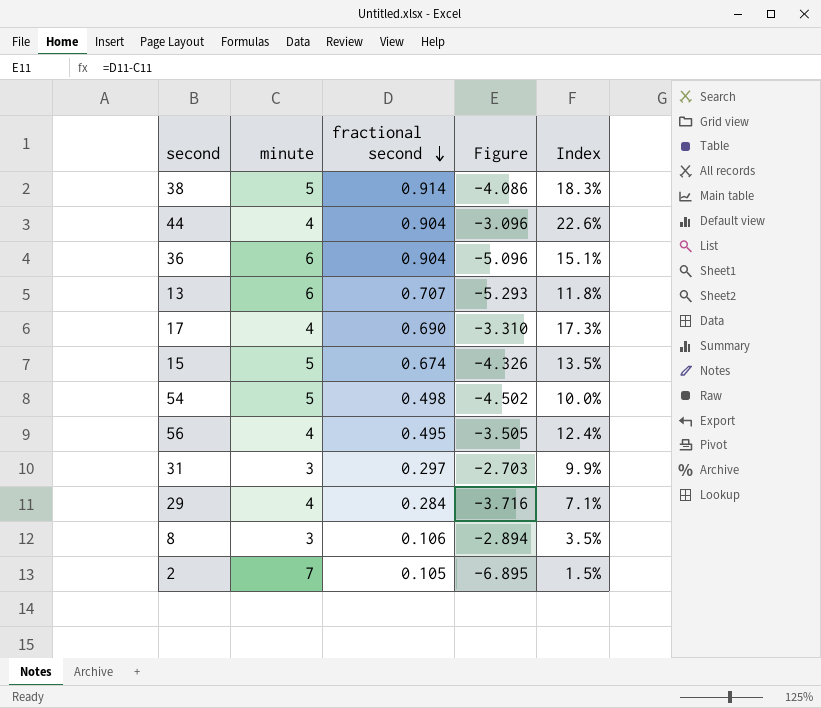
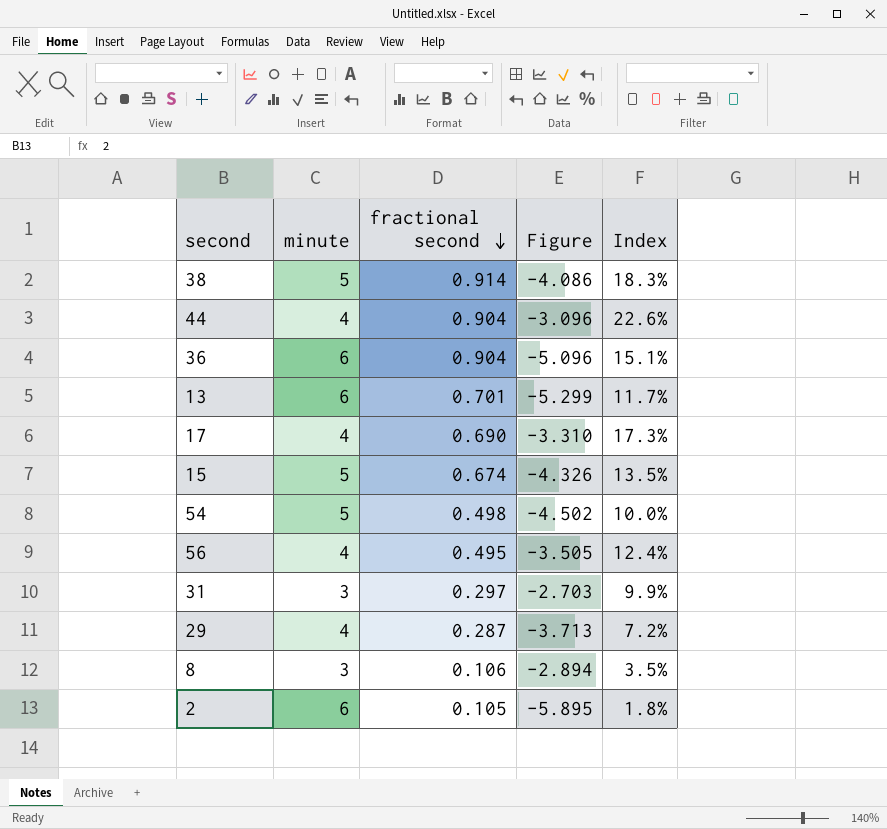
13 | fractional second: 0.707 -> 0.701
13 | Figure: -5.293 -> -5.299
13 | Index: 11.8% -> 11.7%
29 | fractional second: 0.284 -> 0.287
29 | Figure: -3.716 -> -3.713
29 | Index: 7.1% -> 7.2%
2 | minute: 7 -> 6
2 | Figure: -6.895 -> -5.895
2 | Index: 1.5% -> 1.8%

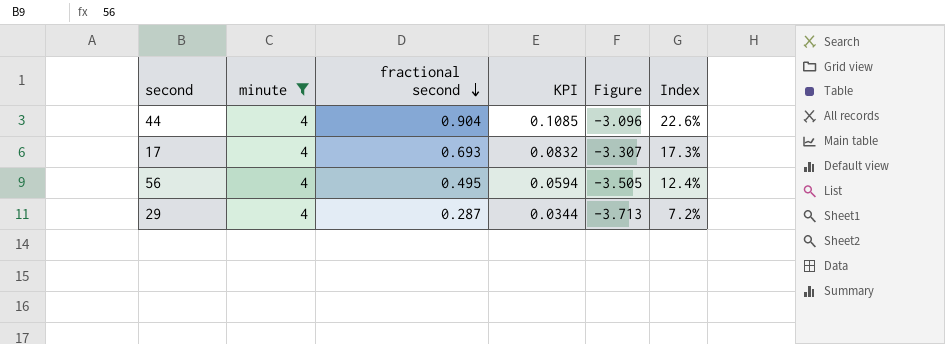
filter: none -> minute = 4
column KPI | formula: none -> [fractional second] * 0.12
17 | fractional second: 0.690 -> 0.693
17 | Figure: -3.310 -> -3.307

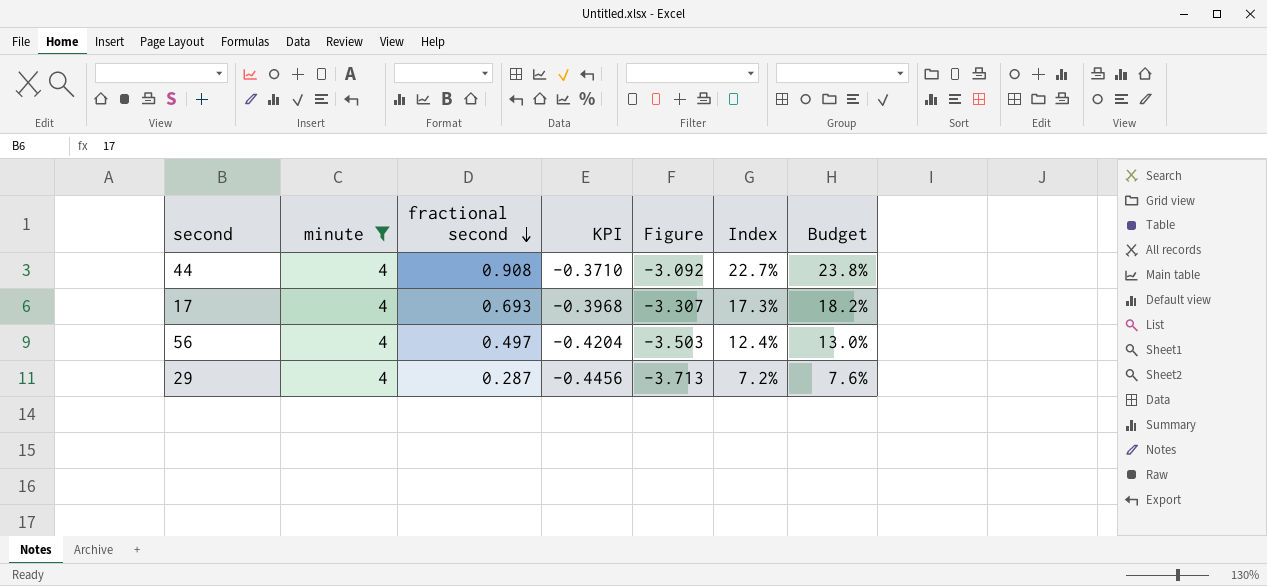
column KPI | formula: [fractional second] * 0.12 -> [Figure] * 0.12
column Budget | formula: none -> [Index] * 1.05
44 | fractional second: 0.904 -> 0.908
44 | Figure: -3.096 -> -3.092
44 | Index: 22.6% -> 22.7%
56 | fractional second: 0.495 -> 0.497
56 | Figure: -3.505 -> -3.503

